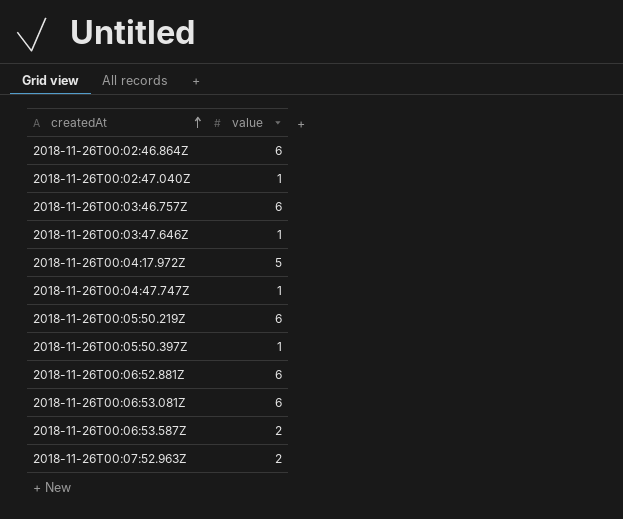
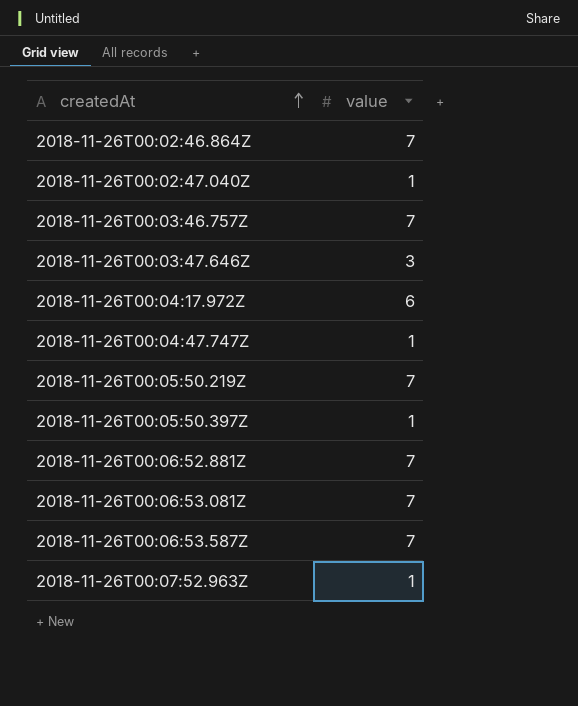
2018-11-26T00:02:46.864Z | value: 6 -> 7
2018-11-26T00:03:46.757Z | value: 6 -> 7
2018-11-26T00:03:47.646Z | value: 1 -> 3
2018-11-26T00:04:17.972Z | value: 5 -> 6
2018-11-26T00:05:50.219Z | value: 6 -> 7
2018-11-26T00:06:52.881Z | value: 6 -> 7
2018-11-26T00:06:53.081Z | value: 6 -> 7
2018-11-26T00:06:53.587Z | value: 2 -> 7
2018-11-26T00:07:52.963Z | value: 2 -> 1

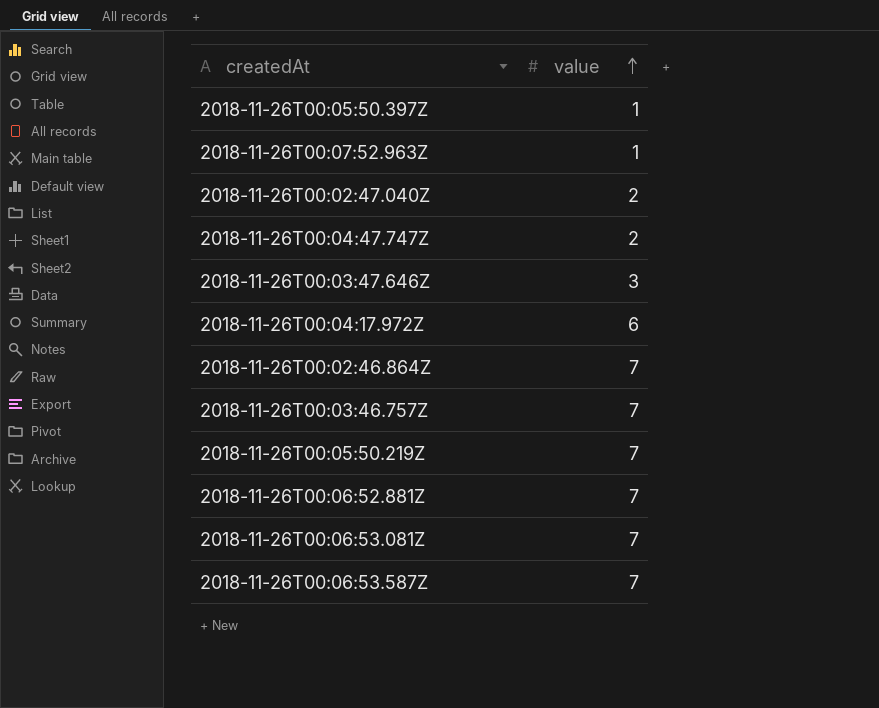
row order: createdAt ascending -> value ascending
2018-11-26T00:02:47.040Z | value: 1 -> 2
2018-11-26T00:04:47.747Z | value: 1 -> 2

